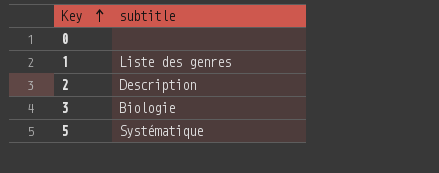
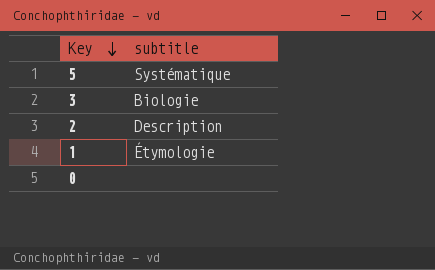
row order: Key ascending -> Key descending
1 | subtitle: Liste des genres -> Étymologie

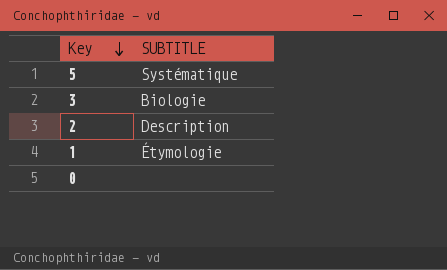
column name: subtitle -> SUBTITLE

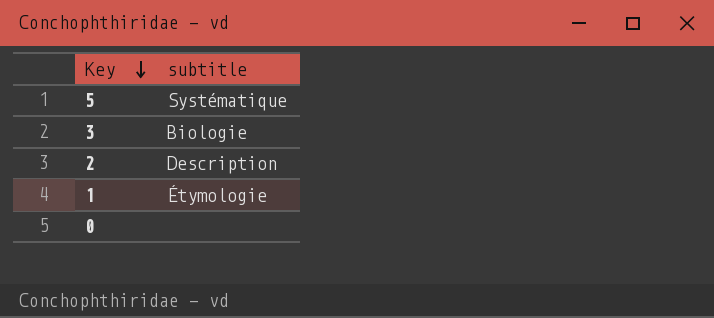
column name: SUBTITLE -> subtitle

